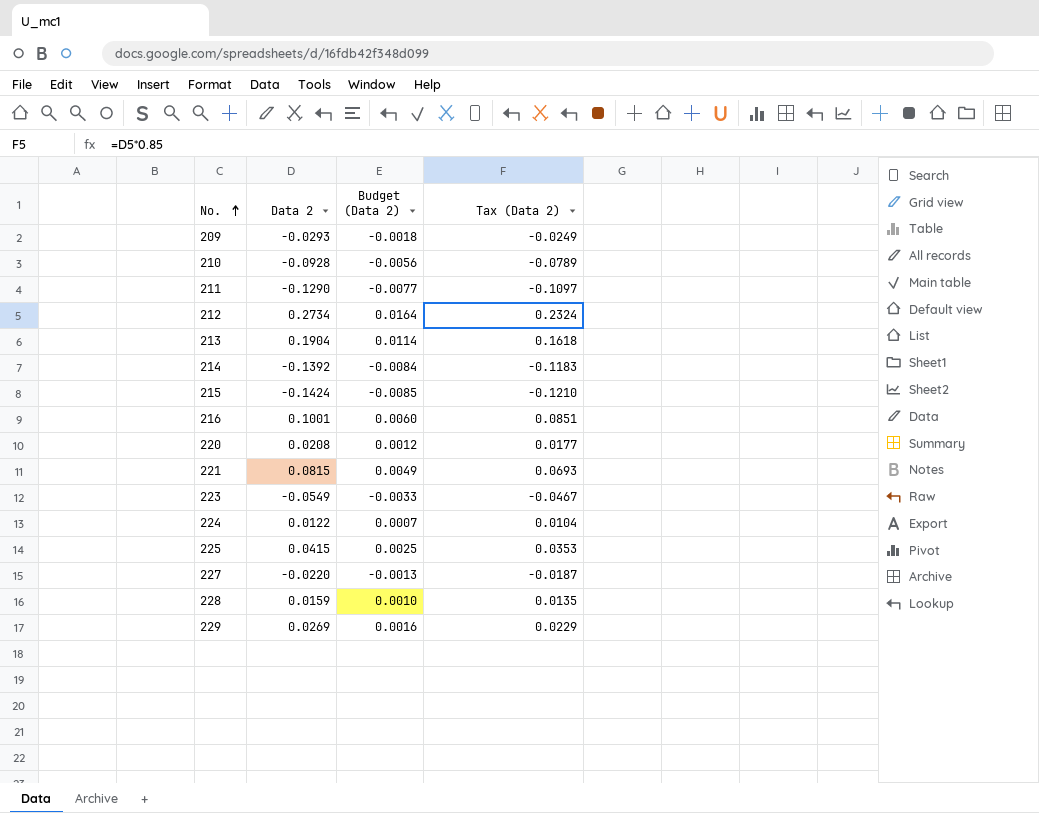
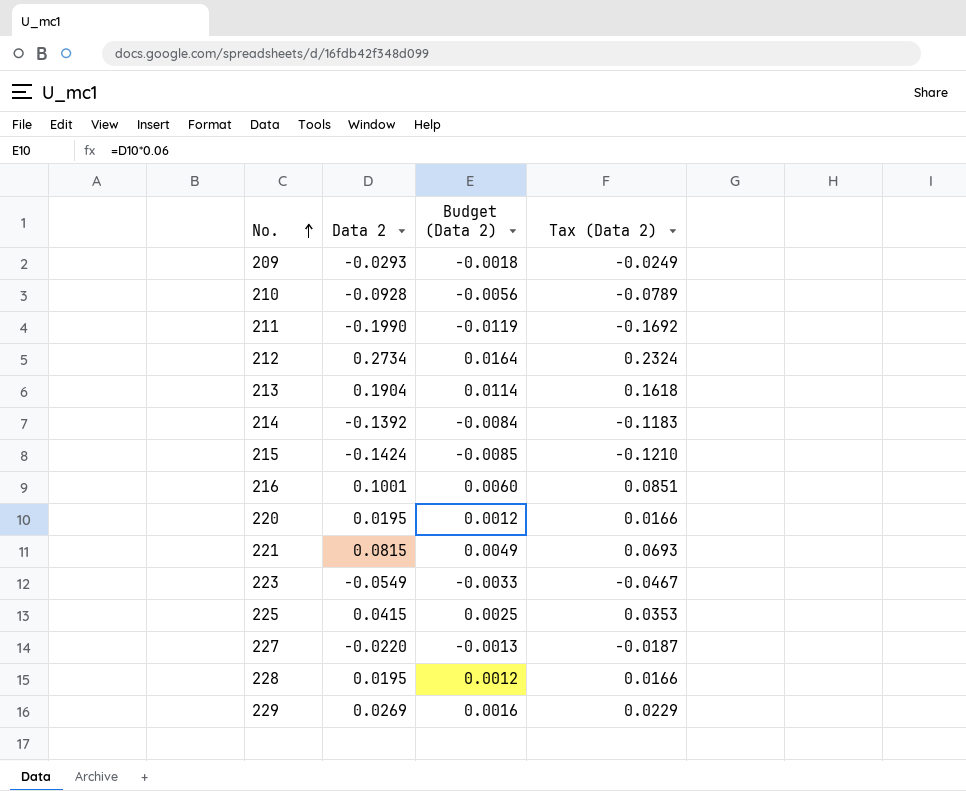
row 224: 0.0122 | 0.0007 | 0.0104 -> none
211 | Data 2: -0.1290 -> -0.1990
211 | Budget (Data 2): -0.0077 -> -0.0119
211 | Tax (Data 2): -0.1097 -> -0.1692
220 | Data 2: 0.0208 -> 0.0195
220 | Tax (Data 2): 0.0177 -> 0.0166
228 | Data 2: 0.0159 -> 0.0195
228 | Budget (Data 2): 0.0010 -> 0.0012
228 | Tax (Data 2): 0.0135 -> 0.0166

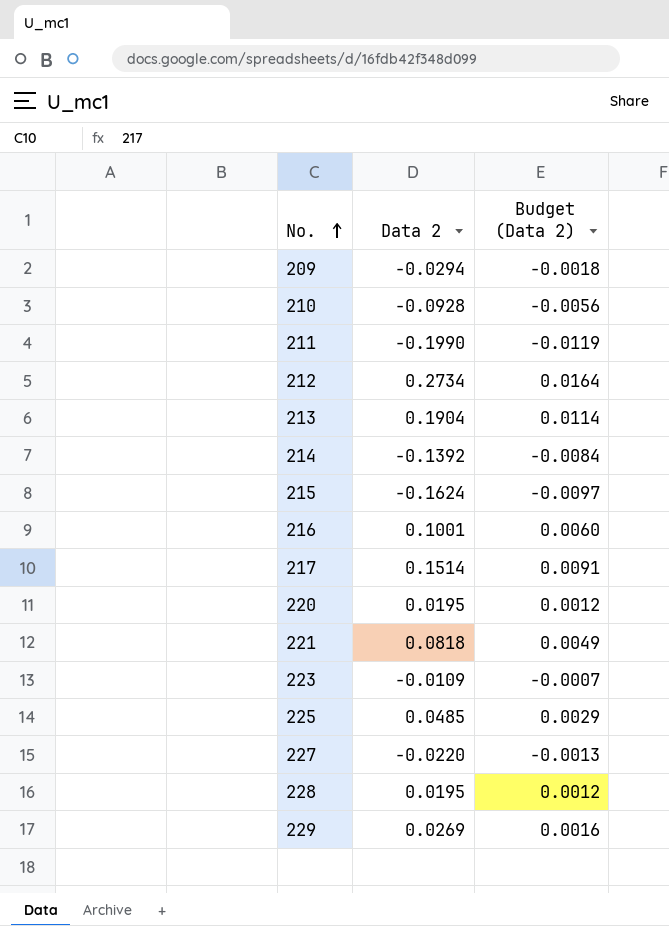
column Tax (Data 2) | formula: [Data 2] * 0.85 -> none
209 | Data 2: -0.0293 -> -0.0294
215 | Data 2: -0.1424 -> -0.1624
215 | Budget (Data 2): -0.0085 -> -0.0097
row 217: none -> 0.1514 | 0.0091
221 | Data 2: 0.0815 -> 0.0818
223 | Data 2: -0.0549 -> -0.0109
223 | Budget (Data 2): -0.0033 -> -0.0007
225 | Data 2: 0.0415 -> 0.0485
225 | Budget (Data 2): 0.0025 -> 0.0029

